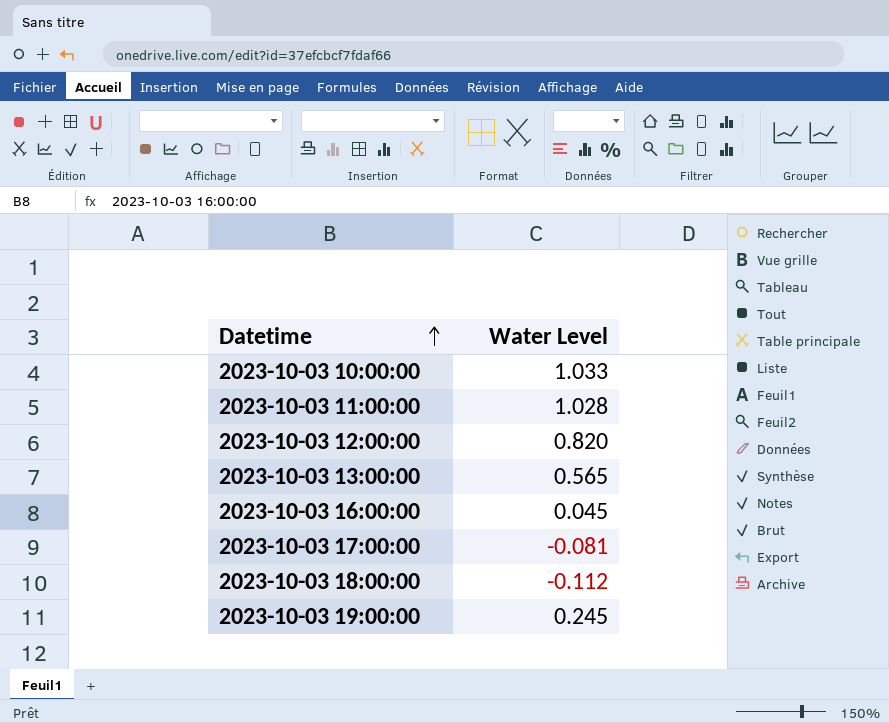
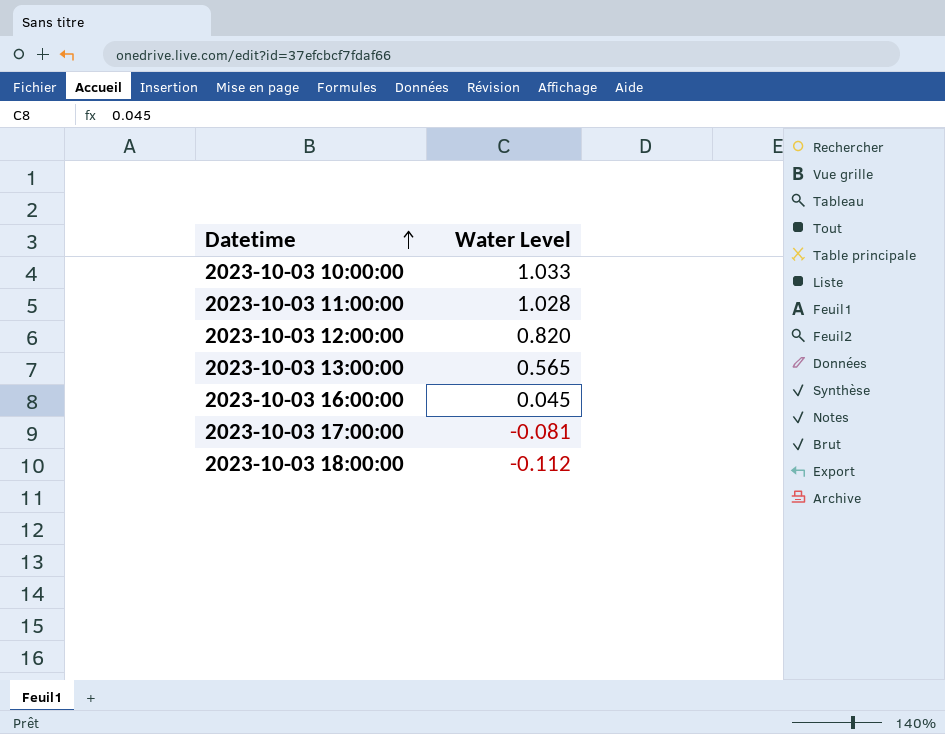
row 2023-10-03 19:00:00: 0.245 -> none

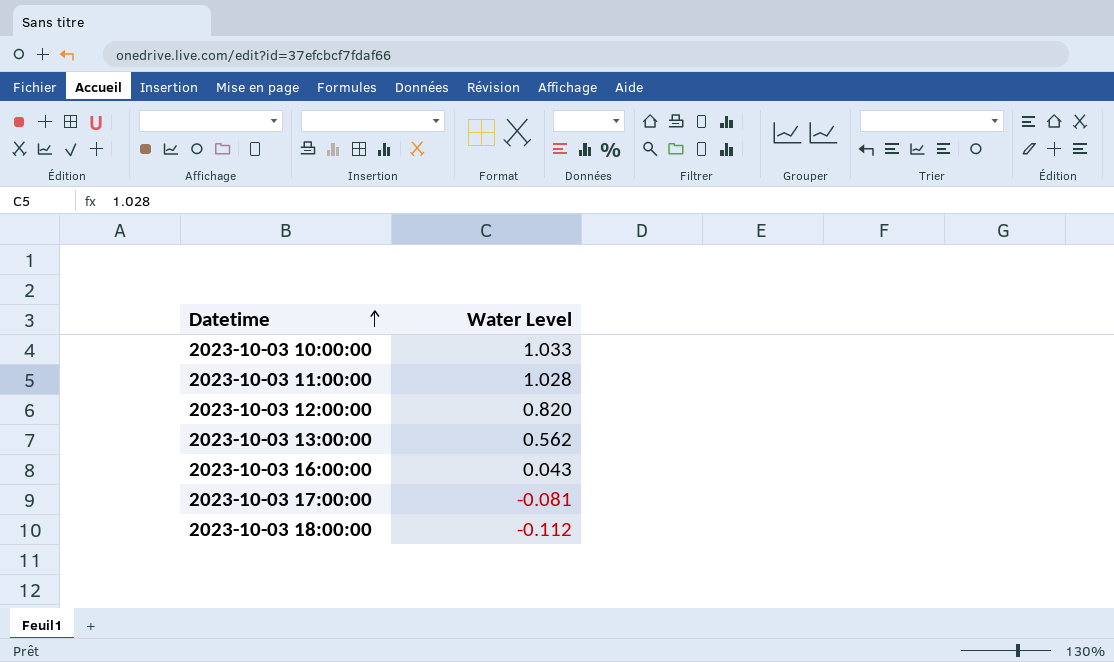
2023-10-03 13:00:00 | Water Level: 0.565 -> 0.562
2023-10-03 16:00:00 | Water Level: 0.045 -> 0.043

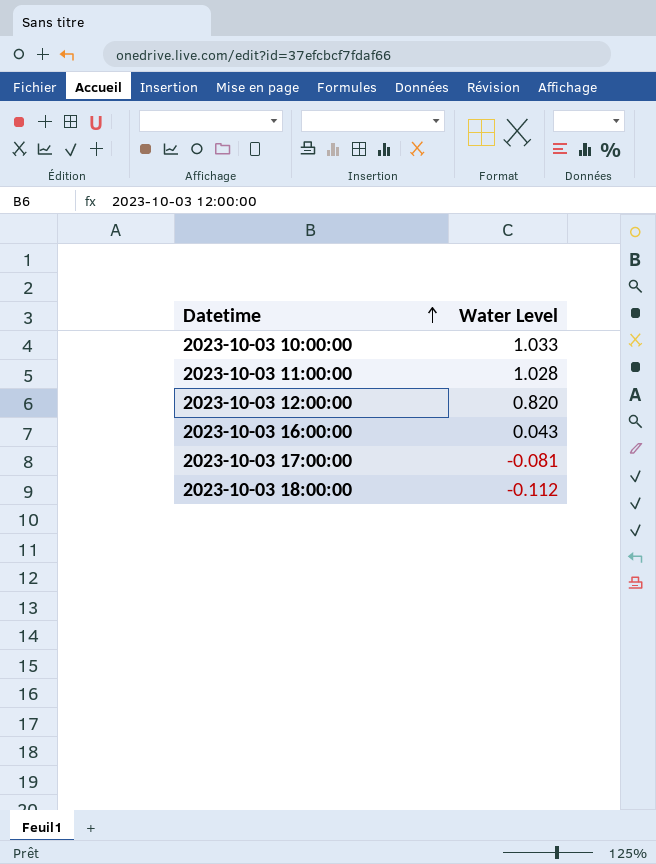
row 2023-10-03 13:00:00: 0.562 -> none

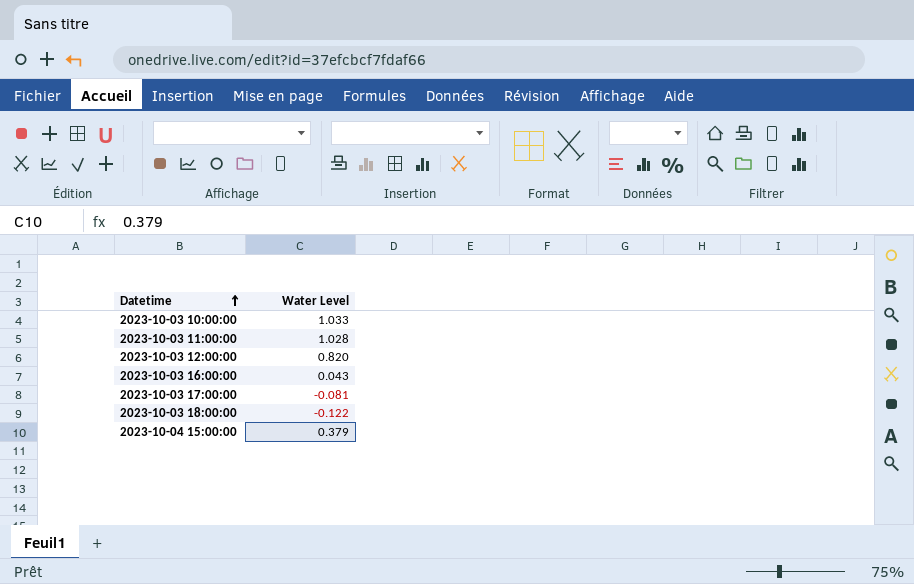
2023-10-03 18:00:00 | Water Level: -0.112 -> -0.122
row 2023-10-04 15:00:00: none -> 0.379

